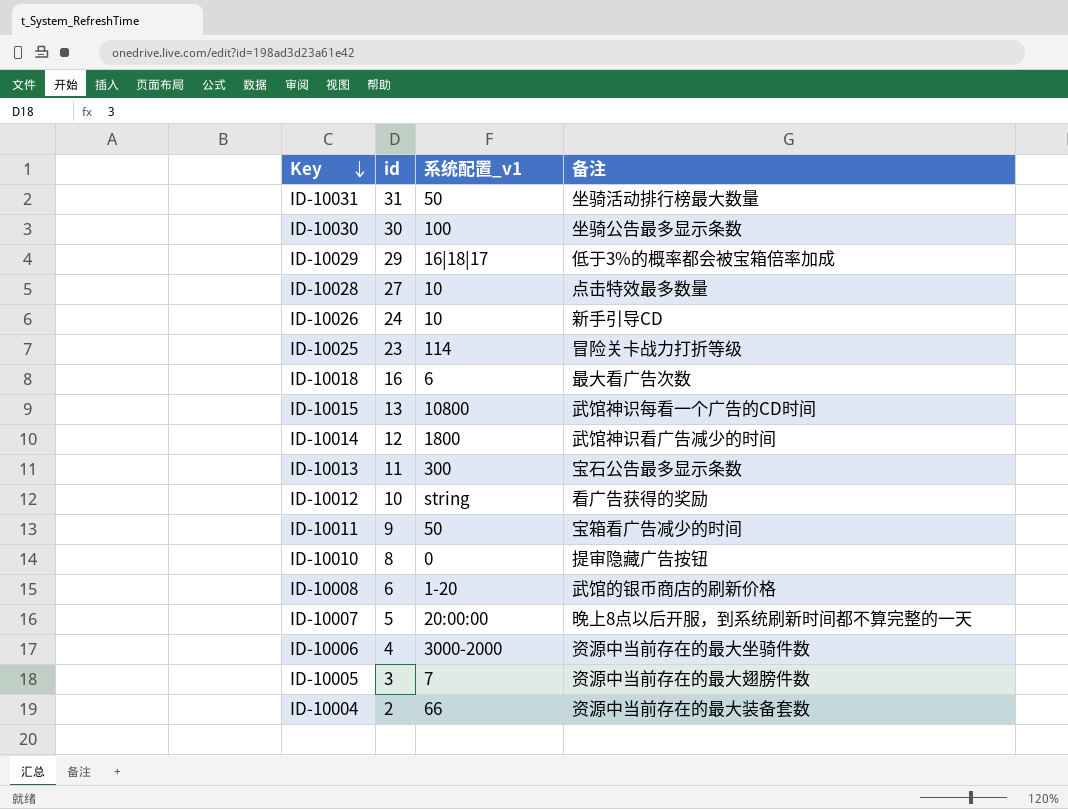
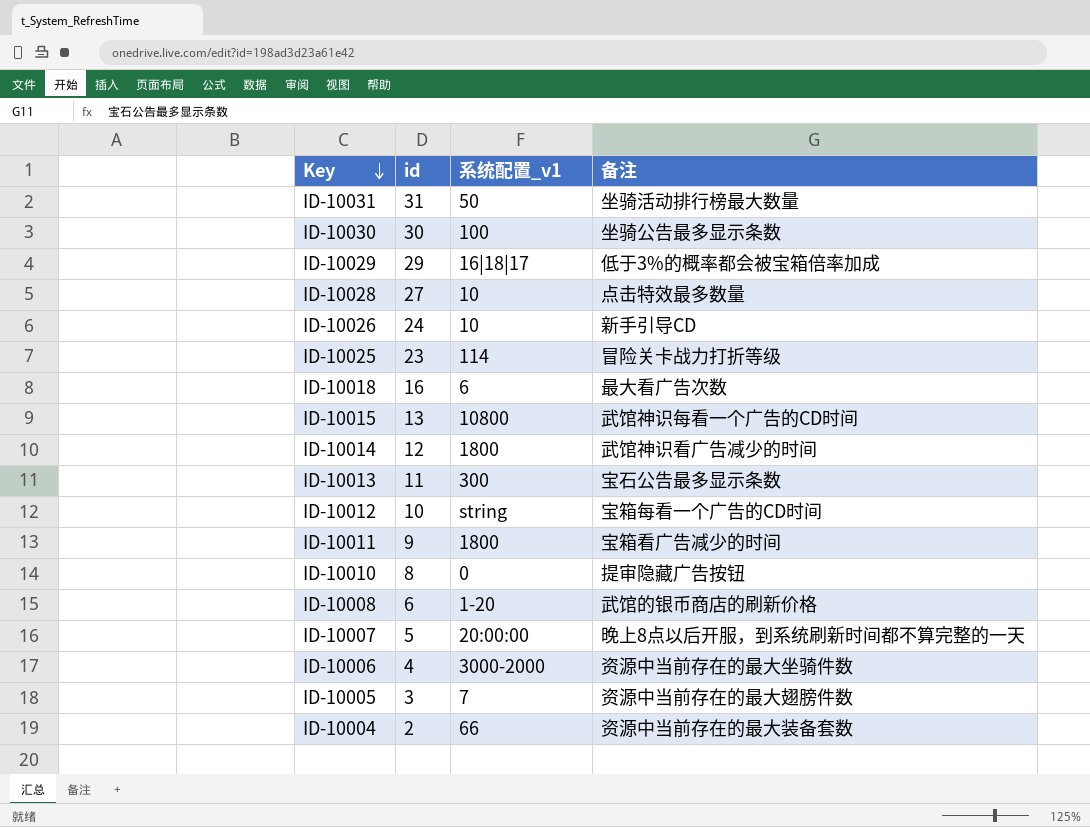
ID-10012 | 备注: 看广告获得的奖励 -> 宝箱每看一个广告的CD时间
ID-10011 | 系统配置_v1: 50 -> 1800

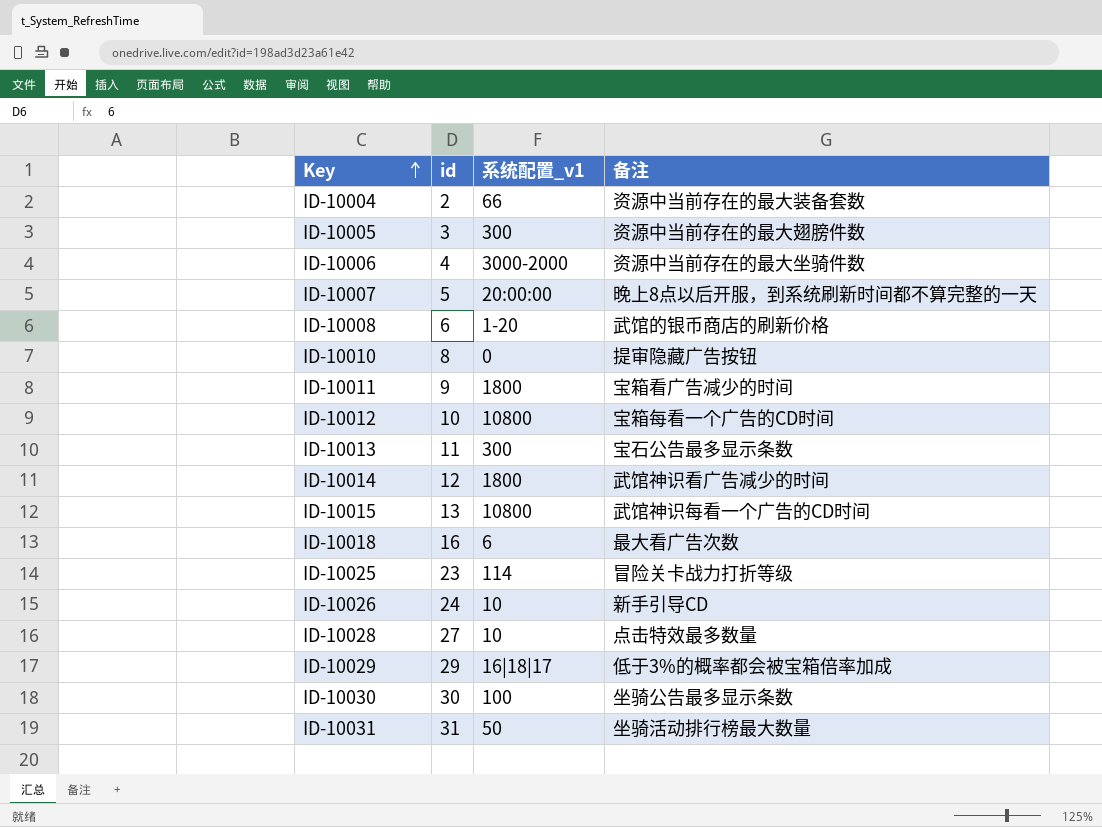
row order: Key descending -> Key ascending
ID-10005 | 系统配置_v1: 7 -> 300
ID-10012 | 系统配置_v1: string -> 10800

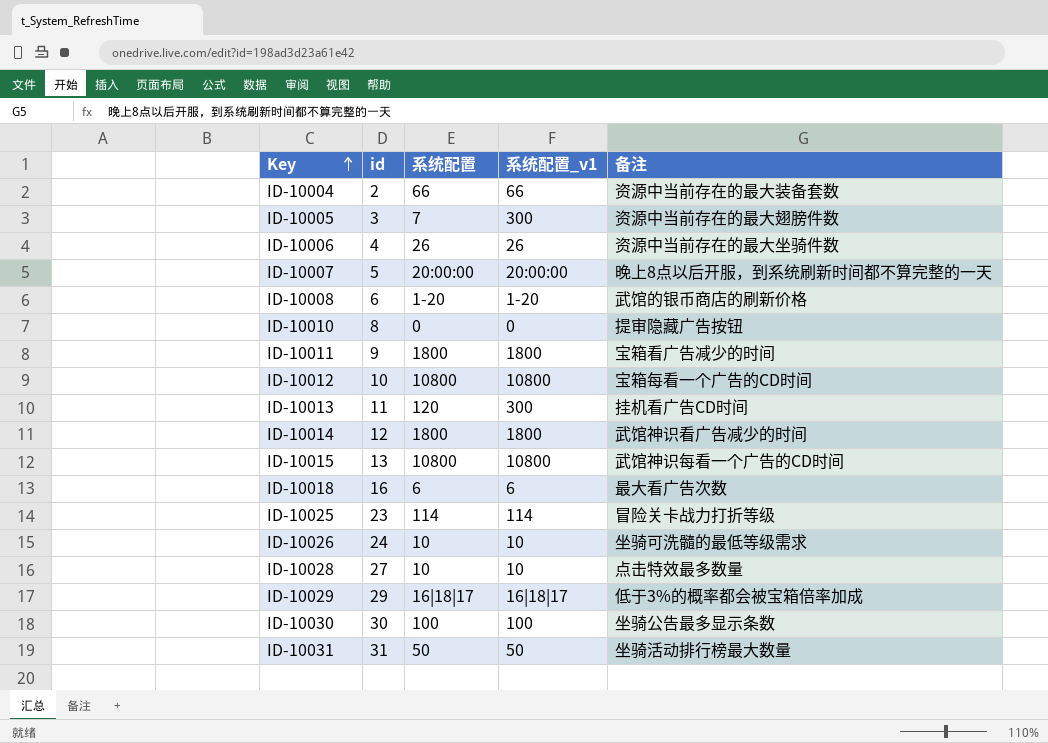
column 系统配置 | position: none -> 3
ID-10006 | 系统配置_v1: 3000-2000 -> 26
ID-10013 | 备注: 宝石公告最多显示条数 -> 挂机看广告CD时间
ID-10026 | 备注: 新手引导CD -> 坐骑可洗髓的最低等级需求

